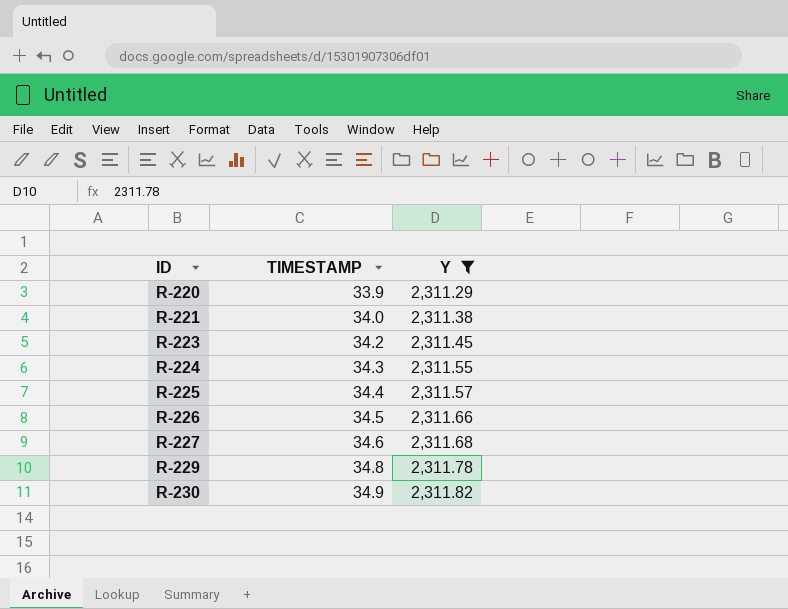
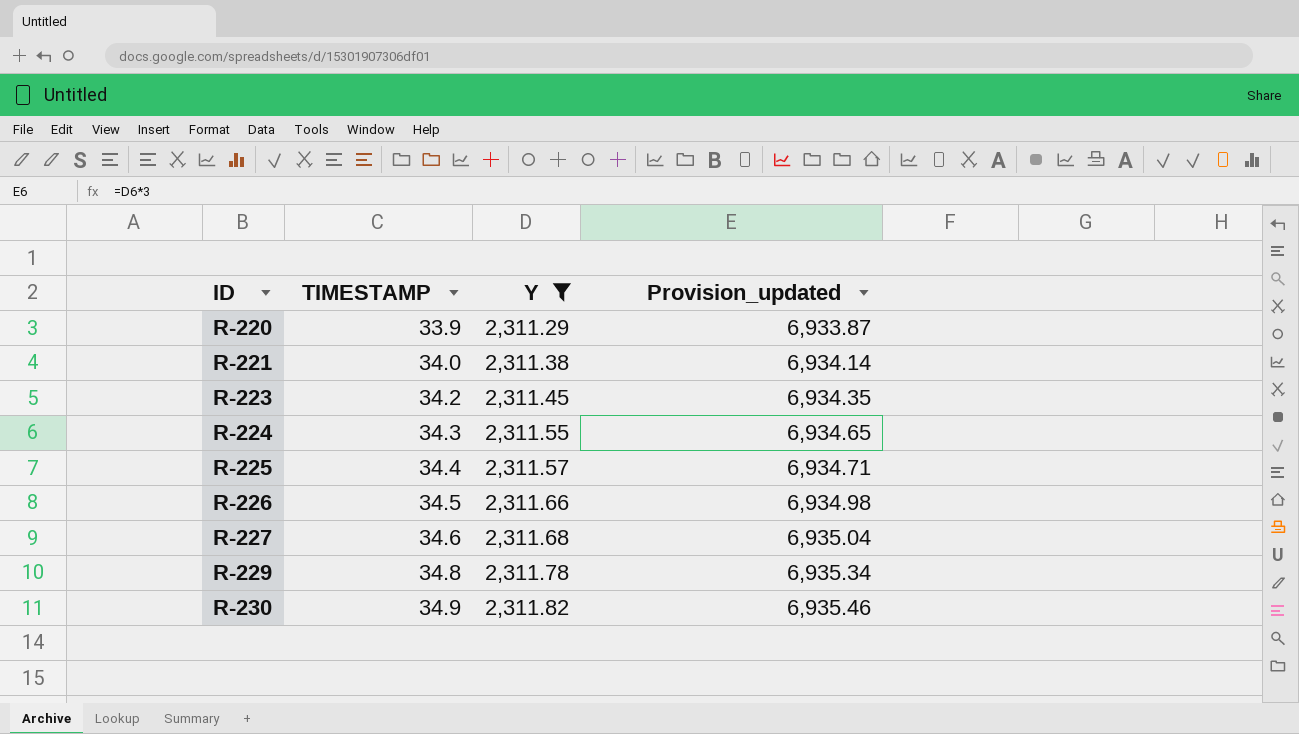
column Provision_updated | formula: none -> [Y] * 3

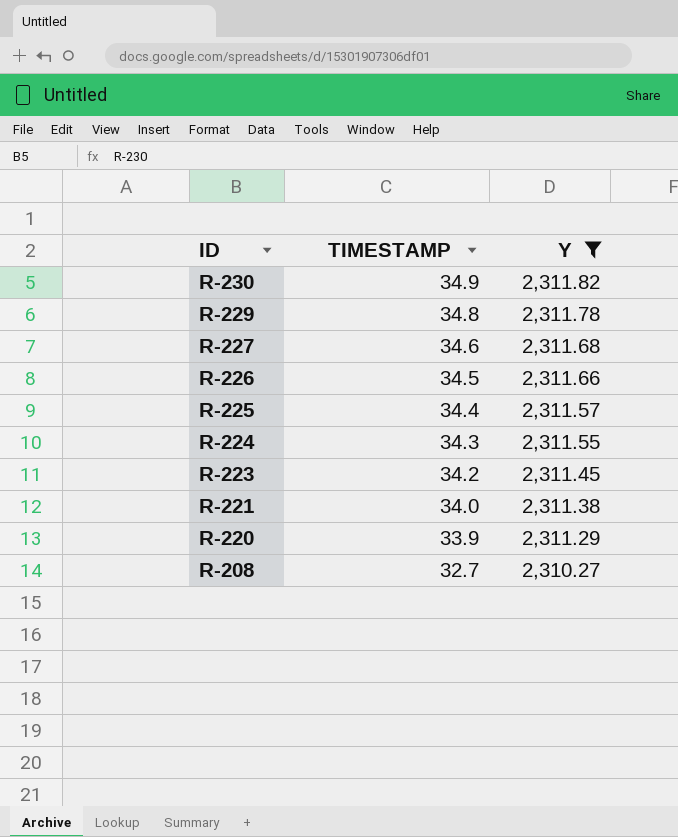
row order: ID ascending -> ID descending
column Provision_updated | formula: [Y] * 3 -> none
row R-208: none -> 32.7 | 2,310.27

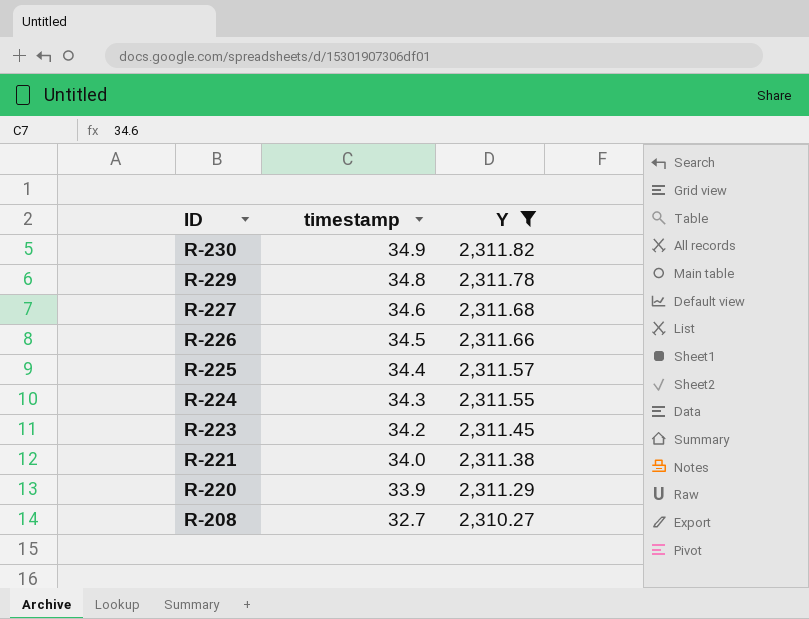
column name: TIMESTAMP -> timestamp

